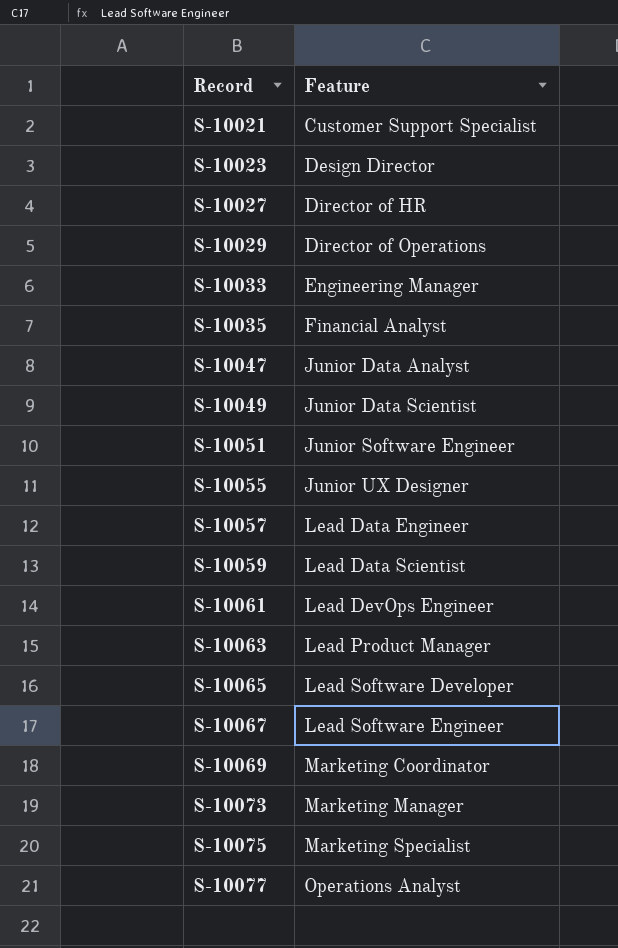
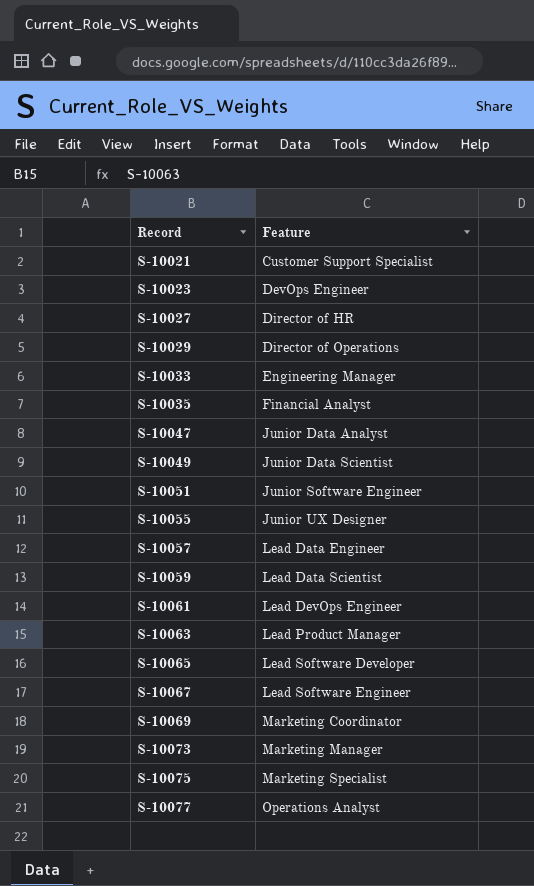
S-10023 | Feature: Design Director -> DevOps Engineer

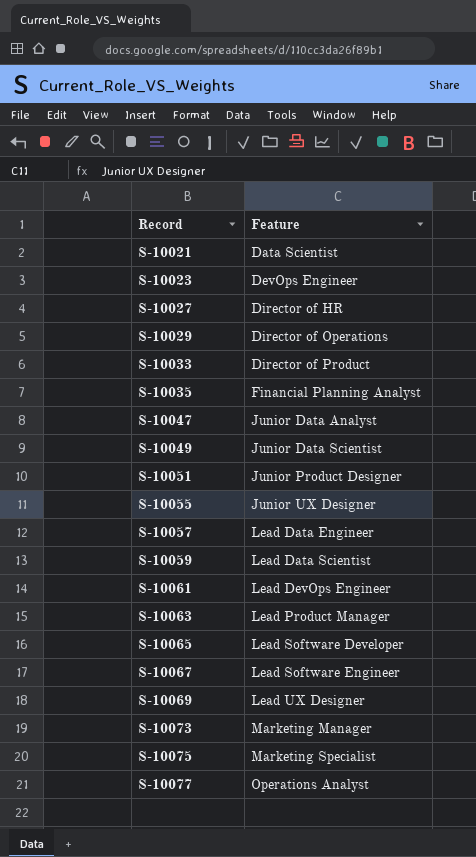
S-10021 | Feature: Customer Support Specialist -> Data Scientist
S-10033 | Feature: Engineering Manager -> Director of Product
S-10035 | Feature: Financial Analyst -> Financial Planning Analyst
S-10051 | Feature: Junior Software Engineer -> Junior Product Designer
S-10069 | Feature: Marketing Coordinator -> Lead UX Designer

